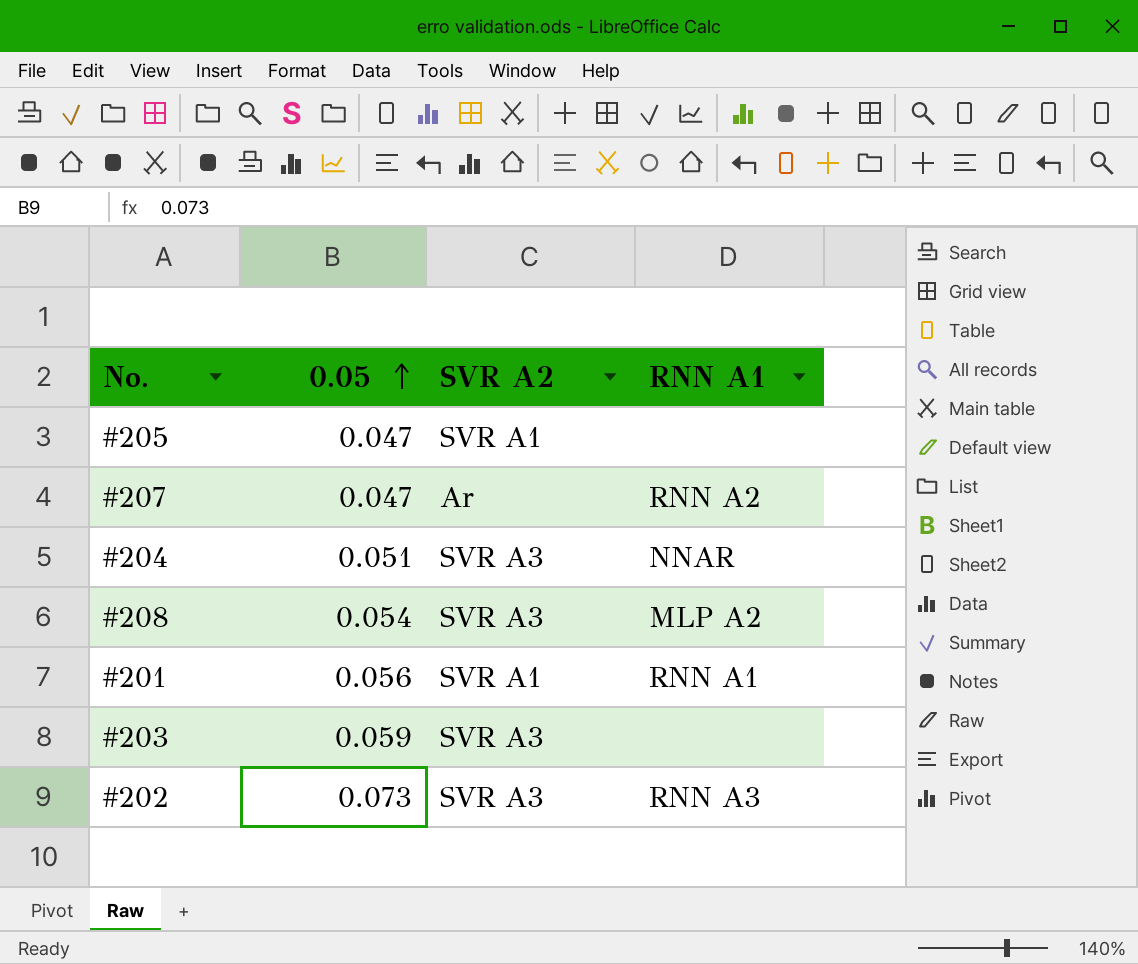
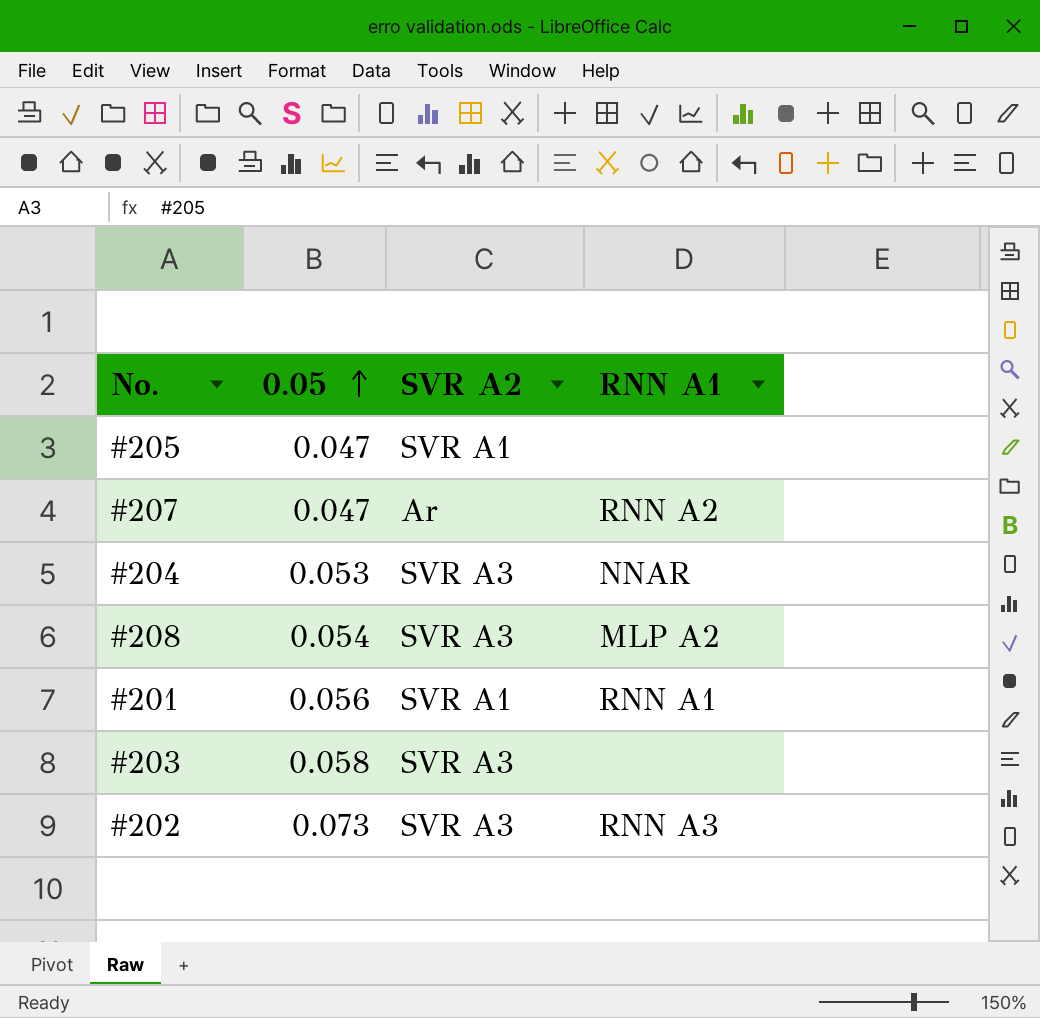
#204 | 0.05: 0.051 -> 0.053
#203 | 0.05: 0.059 -> 0.058

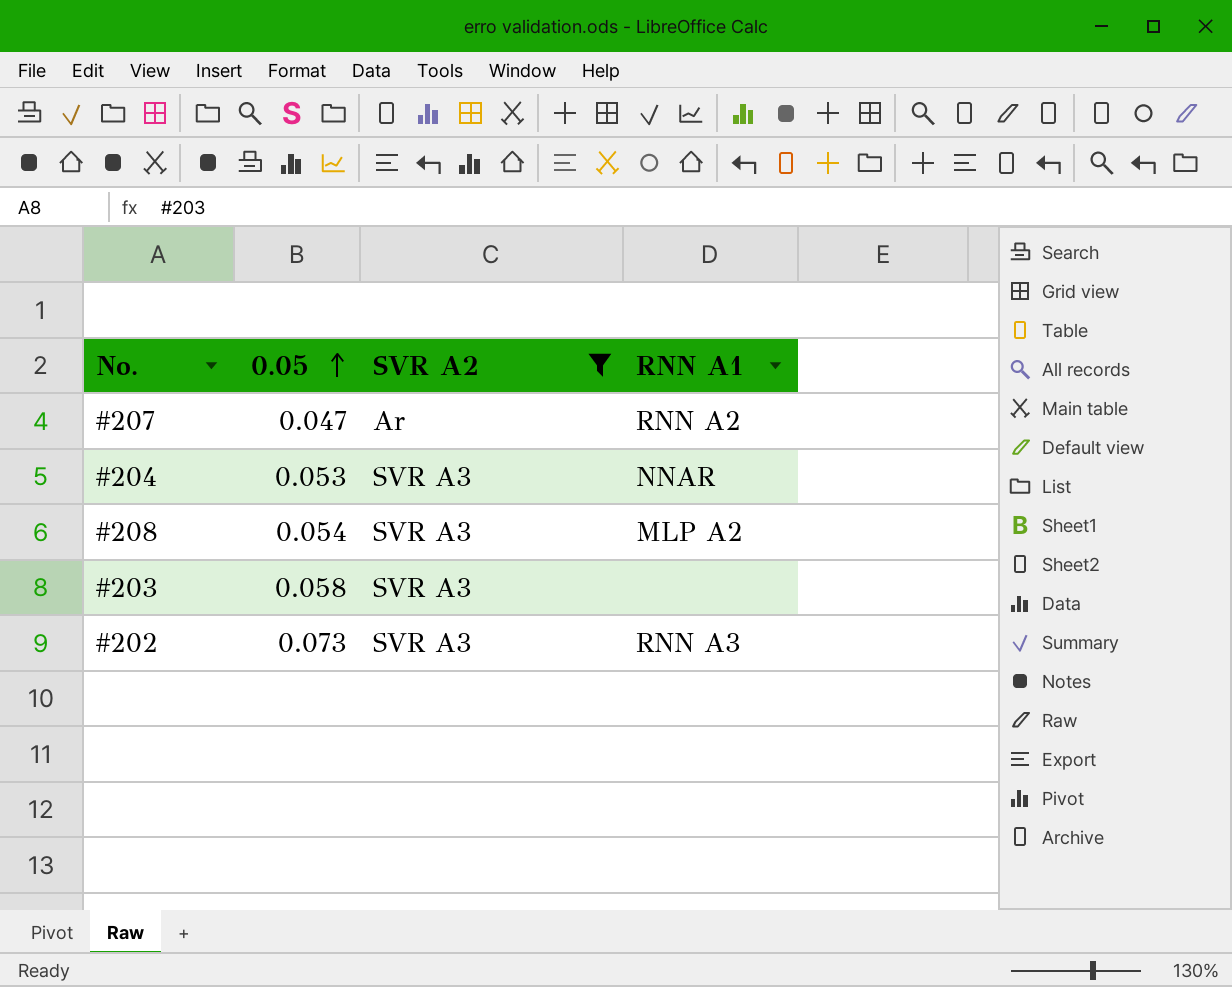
filter: none -> SVR A2 != SVR A1

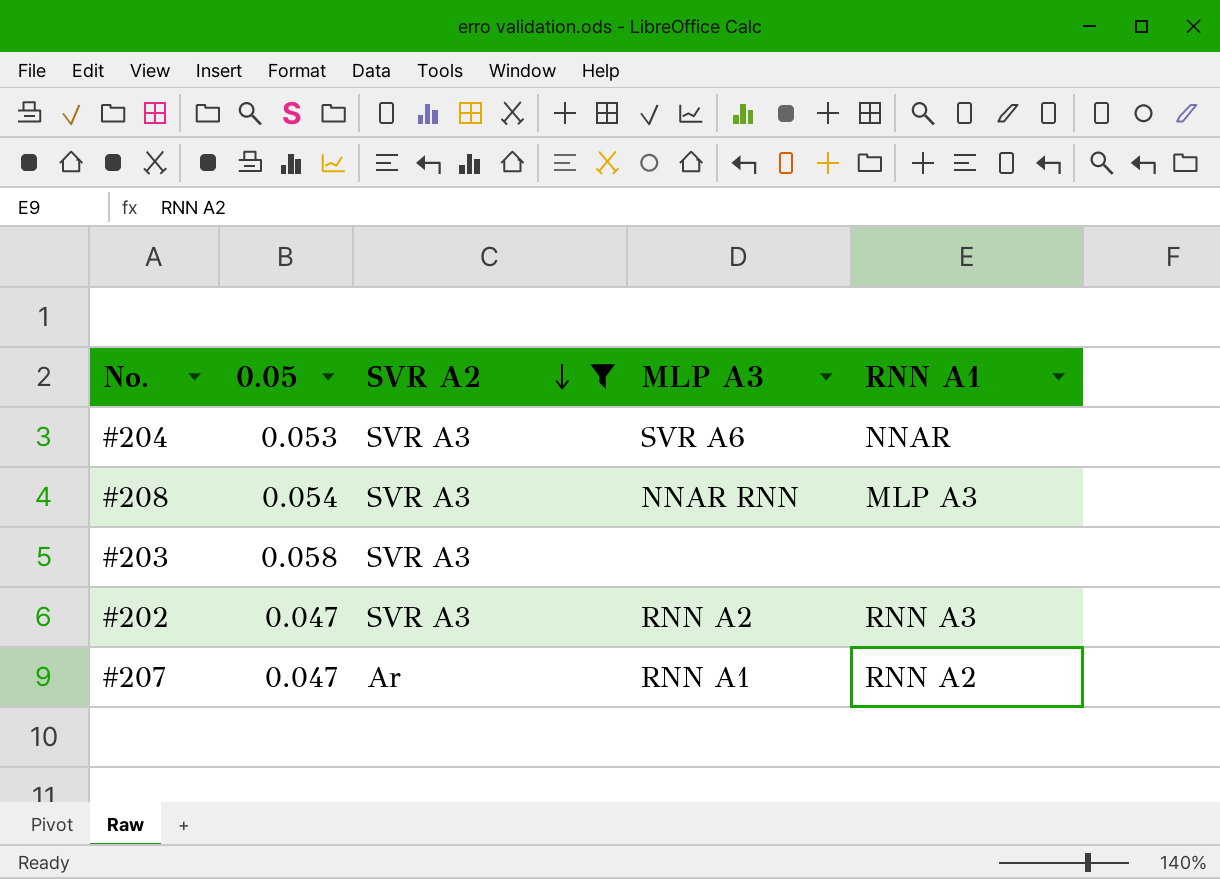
row order: 0.05 ascending -> SVR A2 descending
column MLP A3 | position: none -> 4
#208 | RNN A1: MLP A2 -> MLP A3
#202 | 0.05: 0.073 -> 0.047

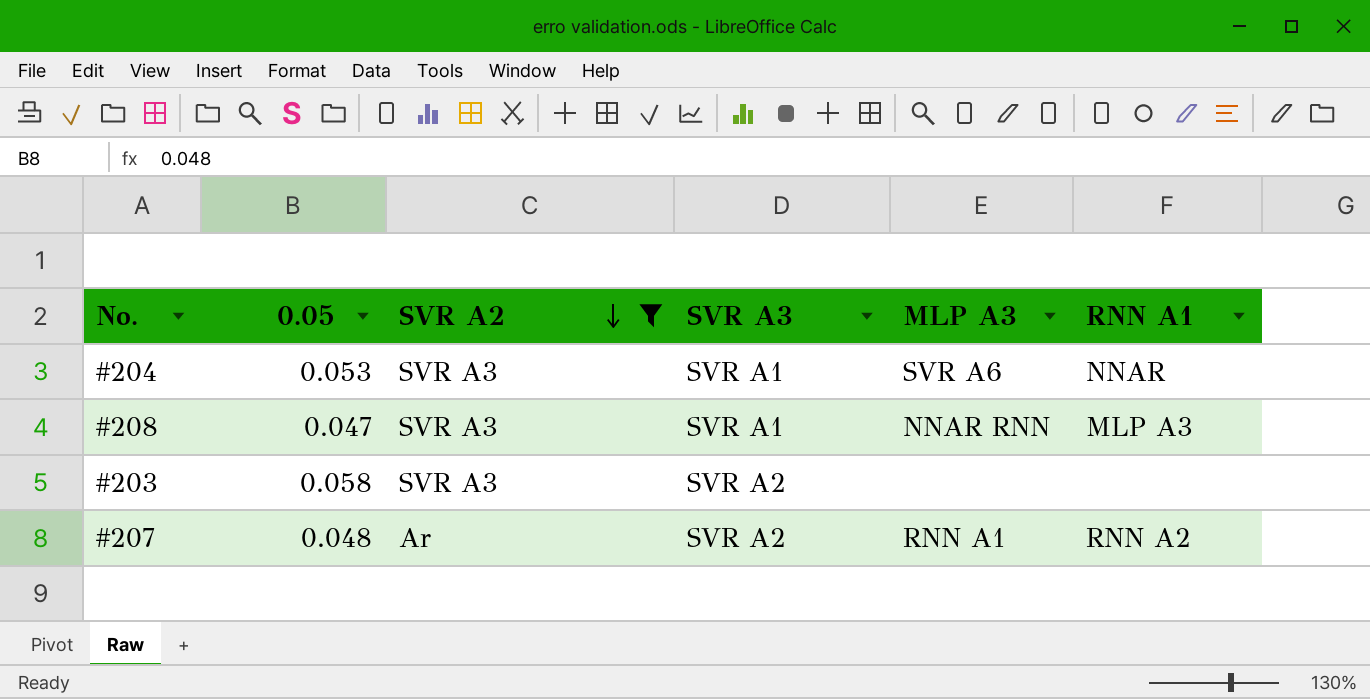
column SVR A3 | position: none -> 4
row #202: 0.047 | SVR A3 | RNN A2 | RNN A3 -> none
#208 | 0.05: 0.054 -> 0.047
#207 | 0.05: 0.047 -> 0.048

